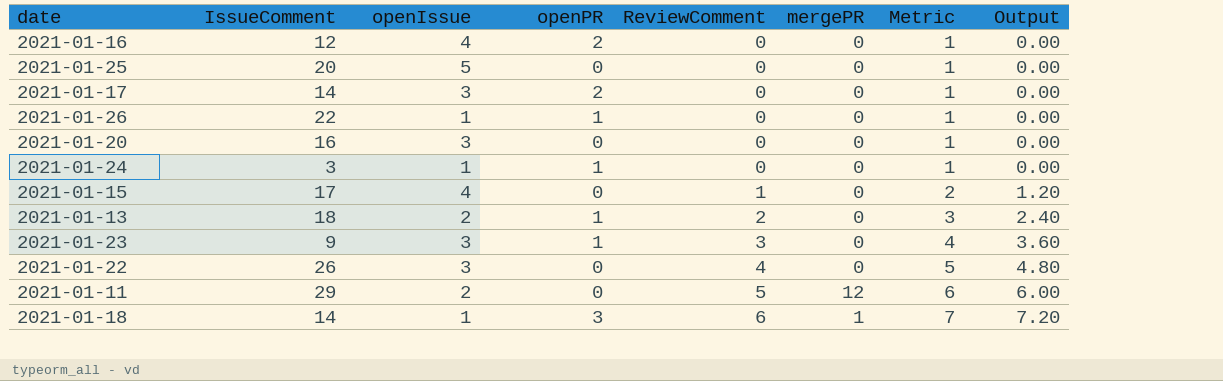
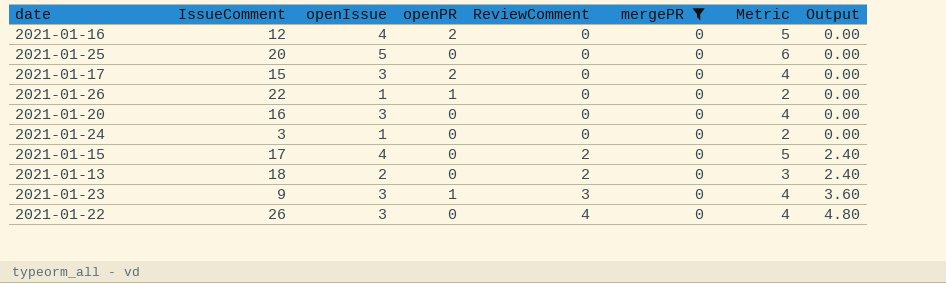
filter: none -> mergePR = 0
column Metric | formula: [ReviewComment] + 1 -> [openIssue] + 1
2021-01-17 | IssueComment: 14 -> 15
2021-01-24 | openPR: 1 -> 0
2021-01-15 | ReviewComment: 1 -> 2
2021-01-15 | Output: 1.20 -> 2.40
2021-01-13 | openPR: 1 -> 0

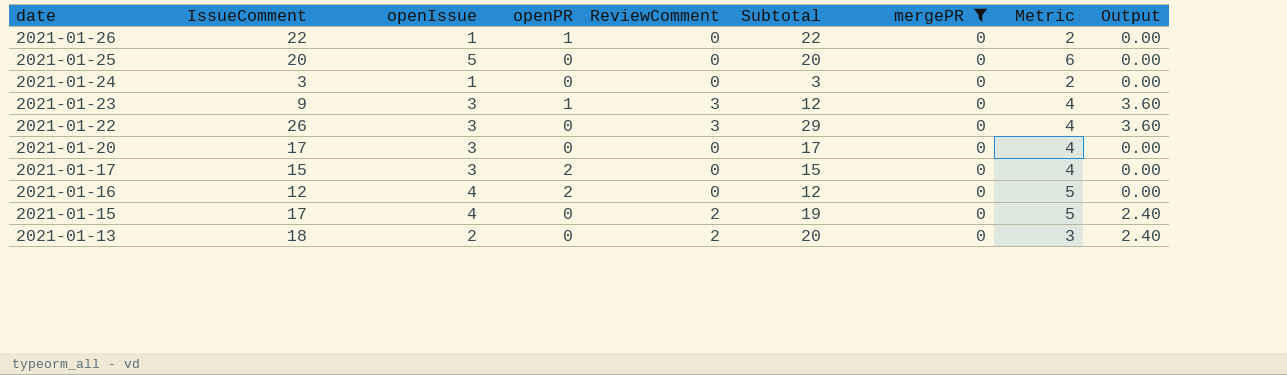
row order: ReviewComment ascending -> date descending
column Subtotal | formula: none -> [IssueComment] + [ReviewComment]
2021-01-22 | ReviewComment: 4 -> 3
2021-01-22 | Output: 4.80 -> 3.60
2021-01-20 | IssueComment: 16 -> 17

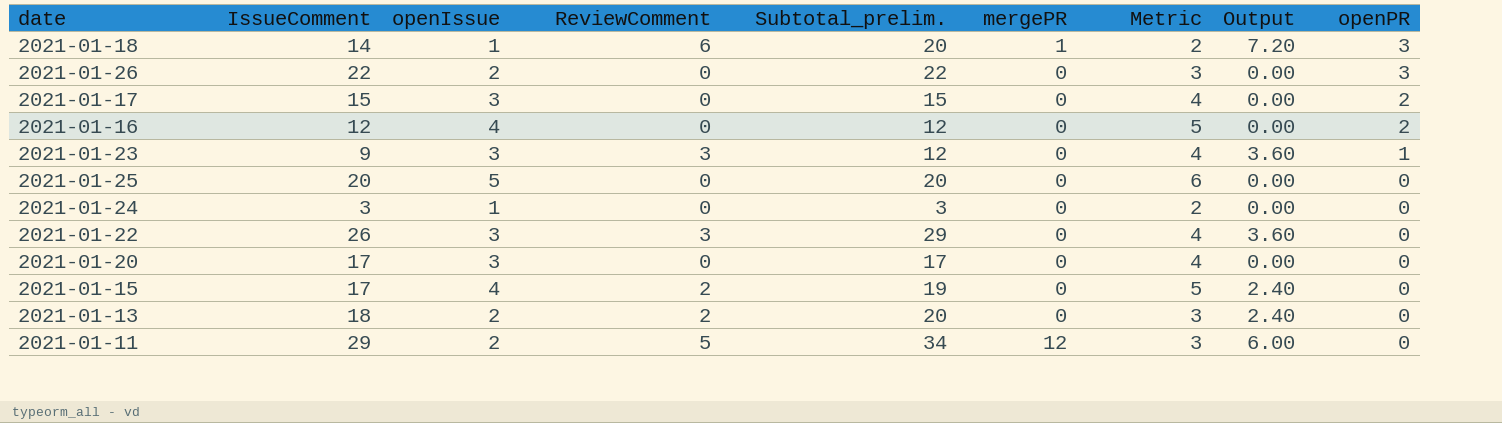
filter: mergePR = 0 -> none
row order: date descending -> openPR descending
column name: Subtotal -> Subtotal_prelim.
column openPR | position: 4 -> 9
2021-01-26 | openIssue: 1 -> 2
2021-01-26 | Metric: 2 -> 3
2021-01-26 | openPR: 1 -> 3

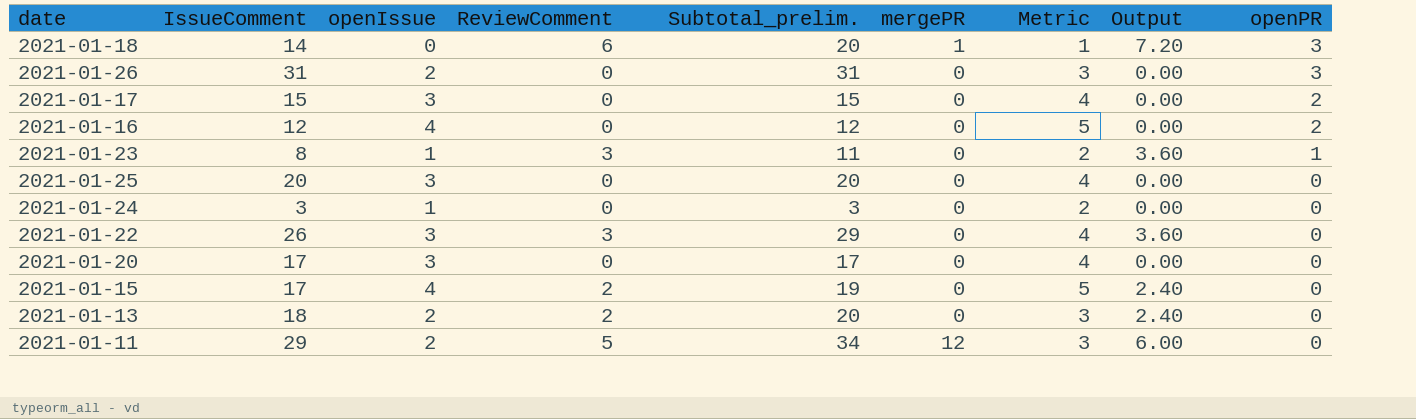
2021-01-18 | openIssue: 1 -> 0
2021-01-18 | Metric: 2 -> 1
2021-01-26 | IssueComment: 22 -> 31
2021-01-26 | Subtotal_prelim.: 22 -> 31
2021-01-23 | IssueComment: 9 -> 8
2021-01-23 | openIssue: 3 -> 1
2021-01-23 | Subtotal_prelim.: 12 -> 11
2021-01-23 | Metric: 4 -> 2
2021-01-25 | openIssue: 5 -> 3
2021-01-25 | Metric: 6 -> 4

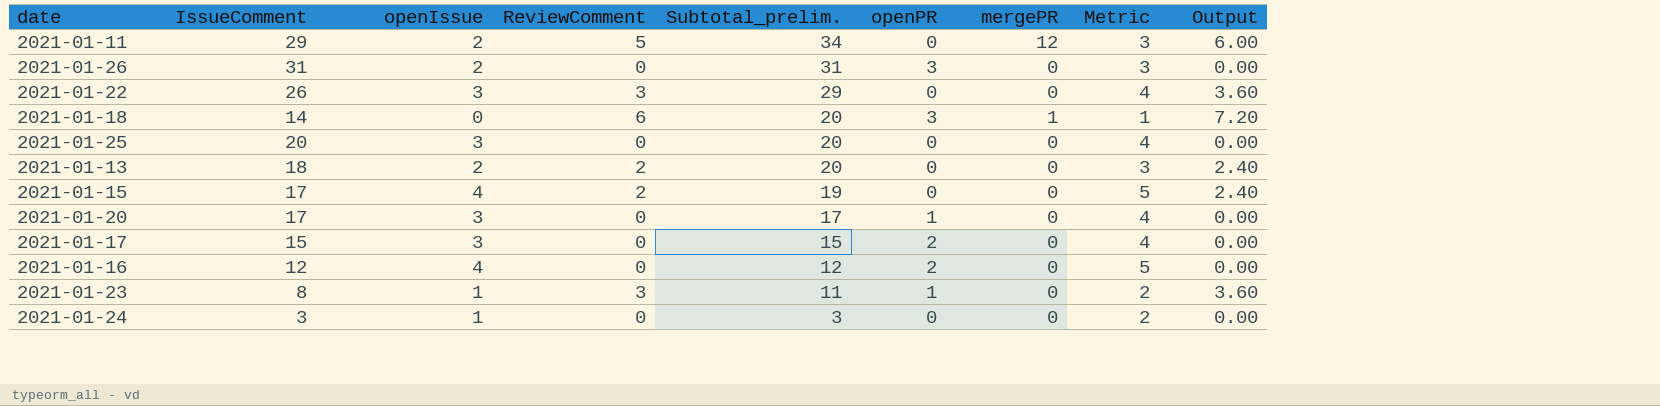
row order: openPR descending -> Subtotal_prelim. descending
column openPR | position: 9 -> 6
2021-01-20 | openPR: 0 -> 1

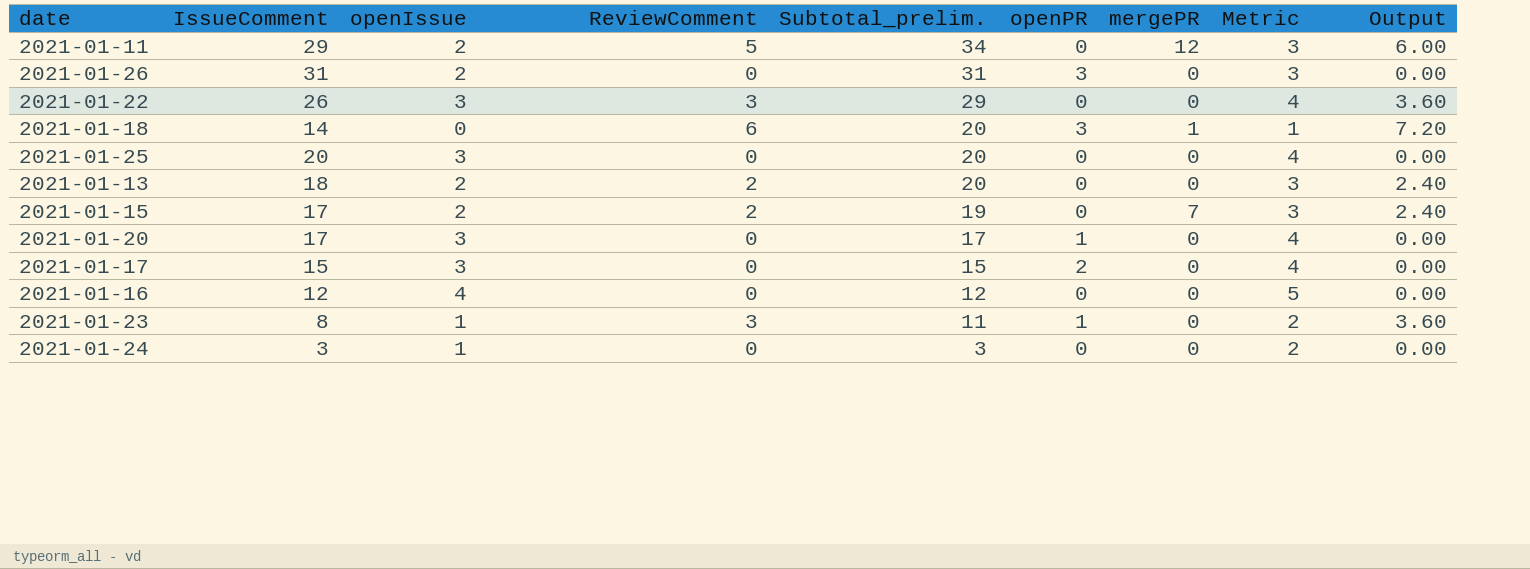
2021-01-15 | openIssue: 4 -> 2
2021-01-15 | mergePR: 0 -> 7
2021-01-15 | Metric: 5 -> 3
2021-01-16 | openPR: 2 -> 0

